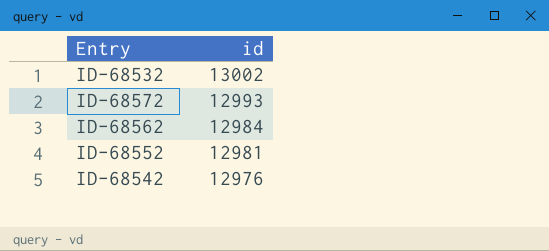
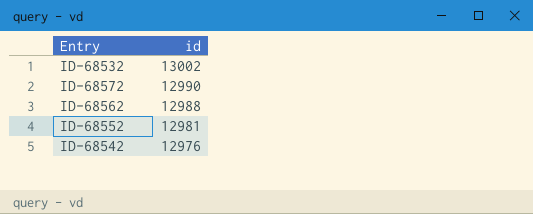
ID-68572 | id: 12993 -> 12990
ID-68562 | id: 12984 -> 12988

